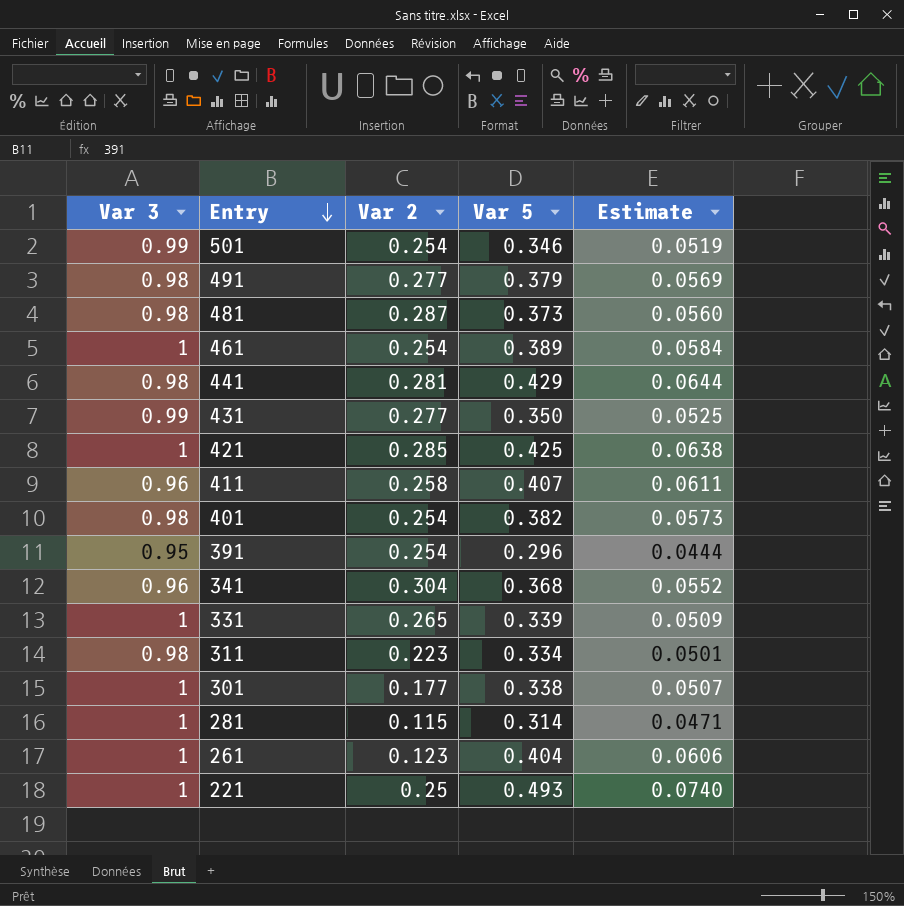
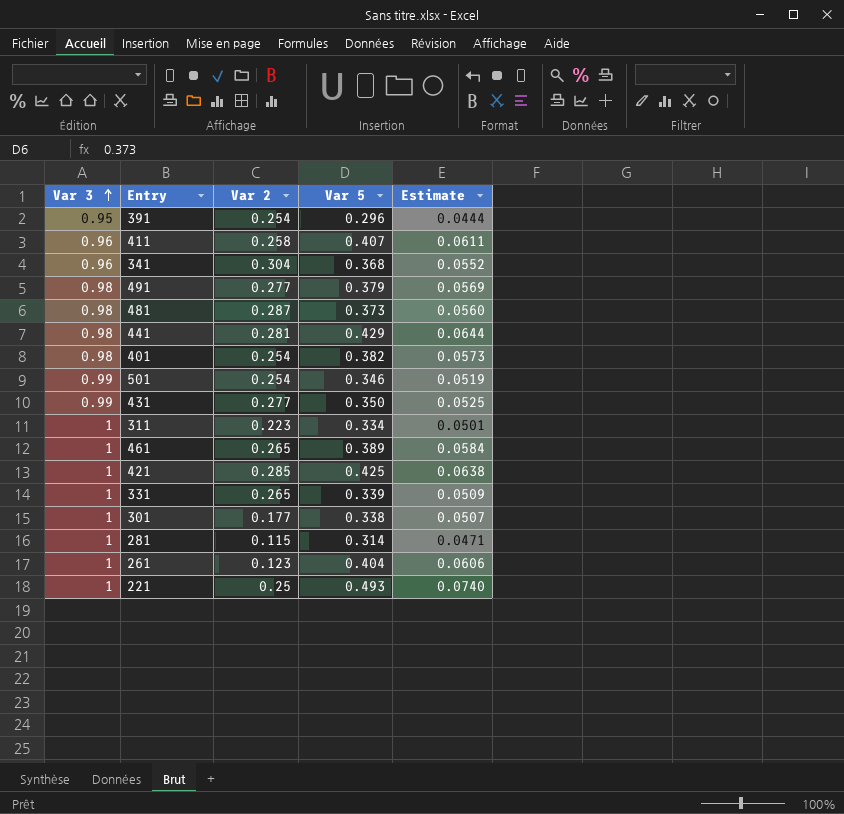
row order: Entry descending -> Var 3 ascending
311 | Var 3: 0.98 -> 1
461 | Var 2: 0.254 -> 0.265

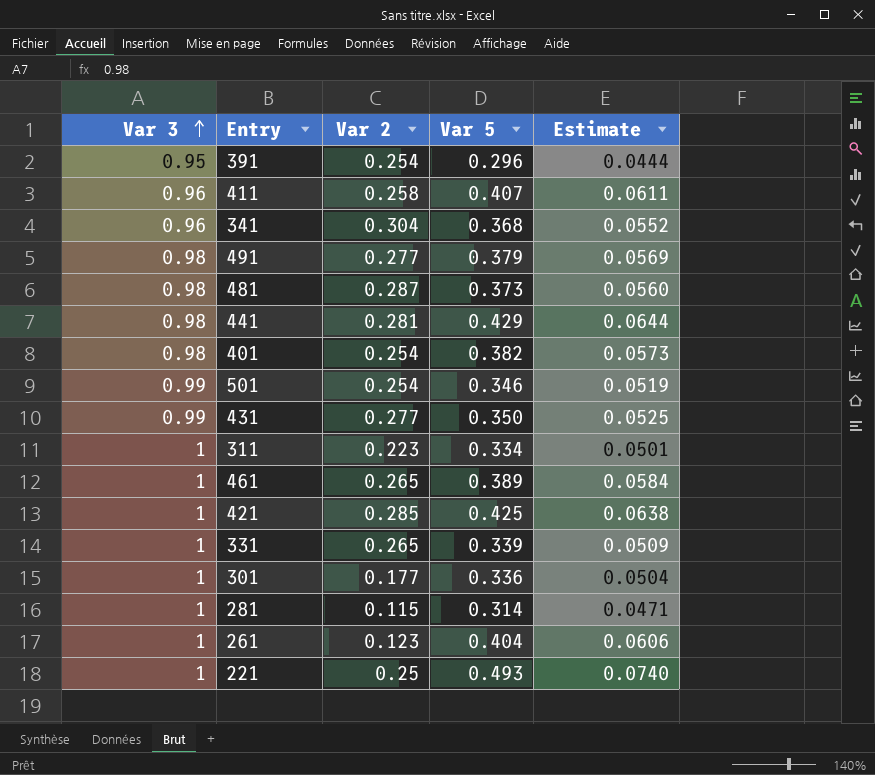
301 | Var 5: 0.338 -> 0.336
301 | Estimate: 0.0507 -> 0.0504

